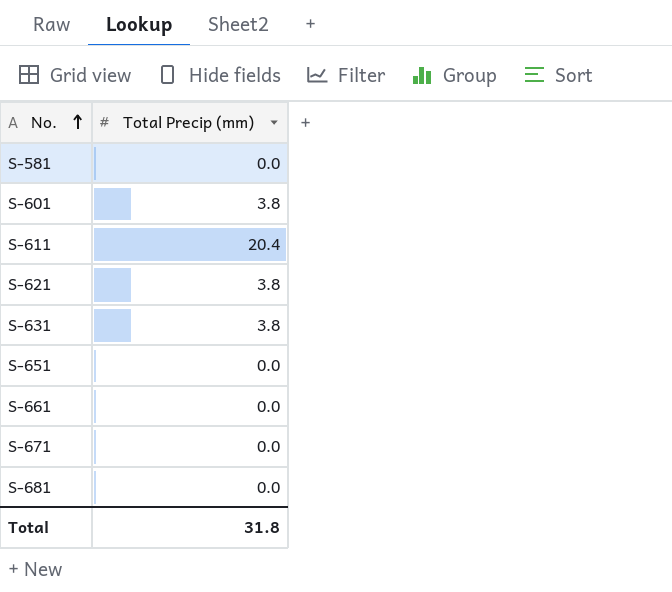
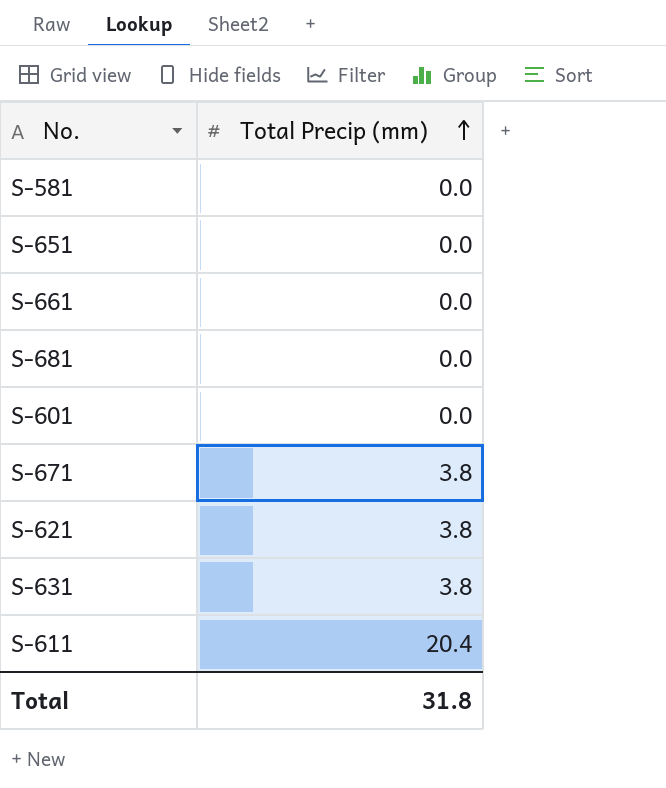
row order: No. ascending -> Total Precip (mm) ascending
S-601 | Total Precip (mm): 3.8 -> 0.0
S-671 | Total Precip (mm): 0.0 -> 3.8

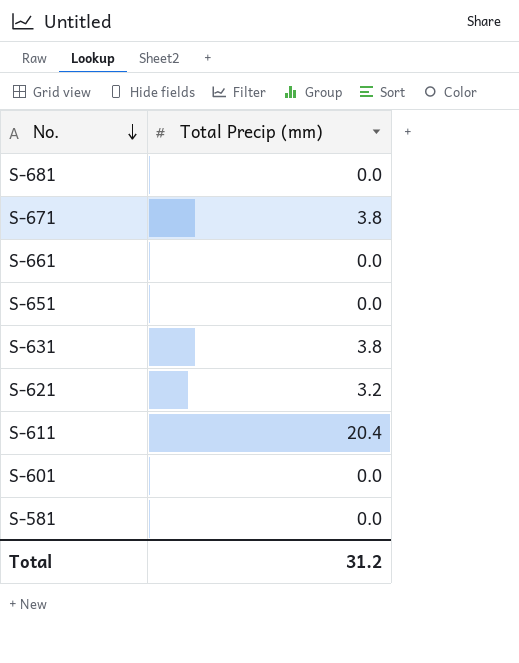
row order: Total Precip (mm) ascending -> No. descending
S-621 | Total Precip (mm): 3.8 -> 3.2
Total | Total Precip (mm): 31.8 -> 31.2

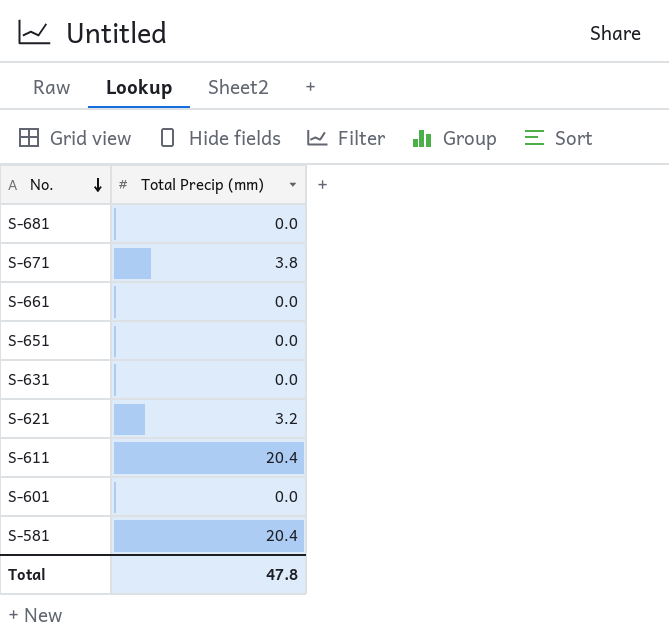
S-631 | Total Precip (mm): 3.8 -> 0.0
S-581 | Total Precip (mm): 0.0 -> 20.4
Total | Total Precip (mm): 31.2 -> 47.8

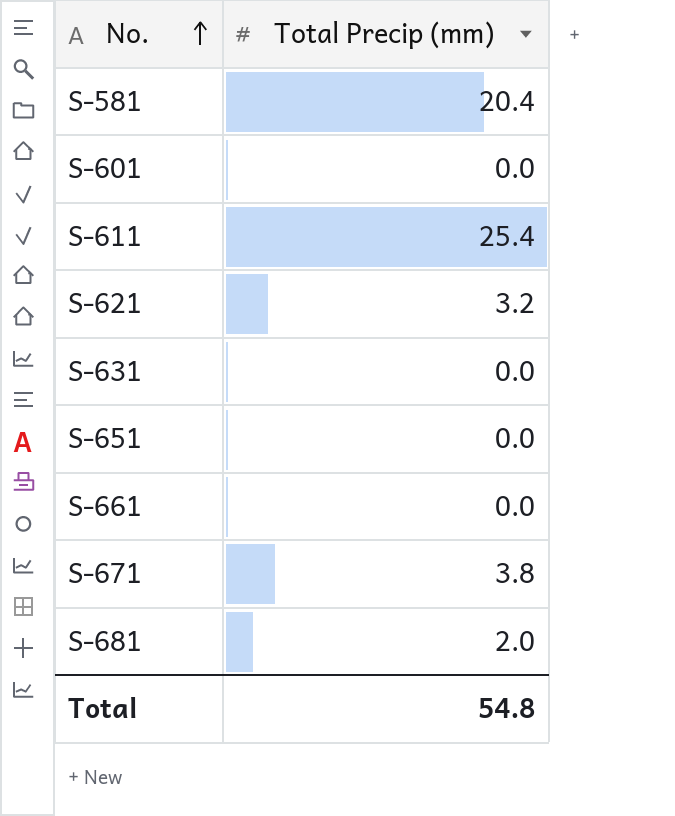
row order: No. descending -> No. ascending
S-611 | Total Precip (mm): 20.4 -> 25.4
S-681 | Total Precip (mm): 0.0 -> 2.0
Total | Total Precip (mm): 47.8 -> 54.8

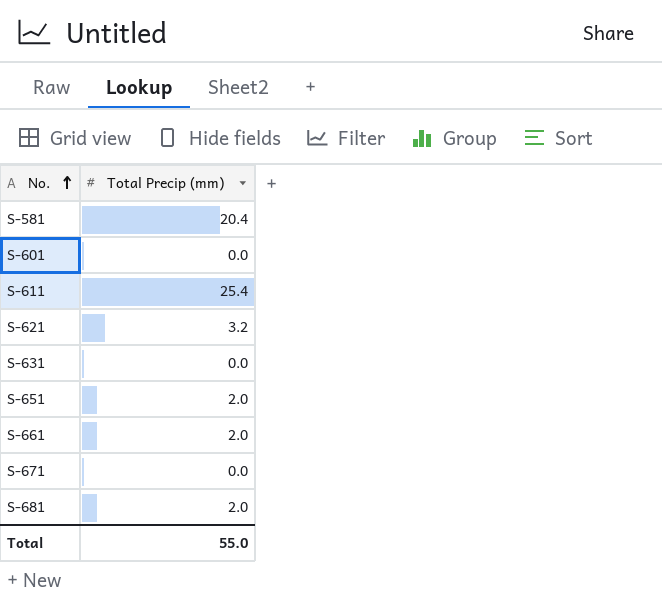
S-651 | Total Precip (mm): 0.0 -> 2.0
S-661 | Total Precip (mm): 0.0 -> 2.0
S-671 | Total Precip (mm): 3.8 -> 0.0
Total | Total Precip (mm): 54.8 -> 55.0

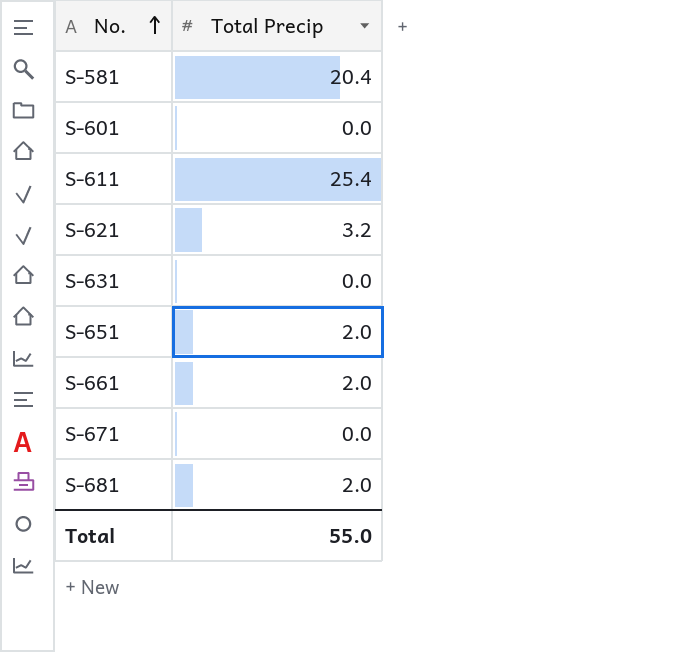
column name: Total Precip (mm) -> Total Precip

